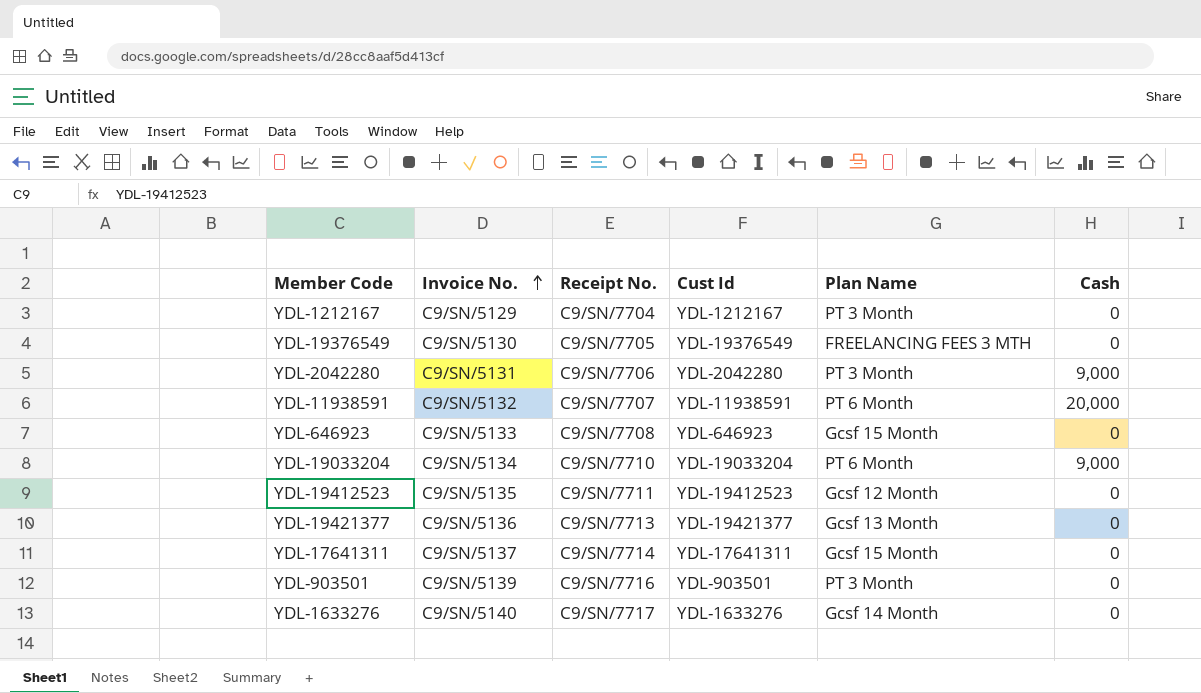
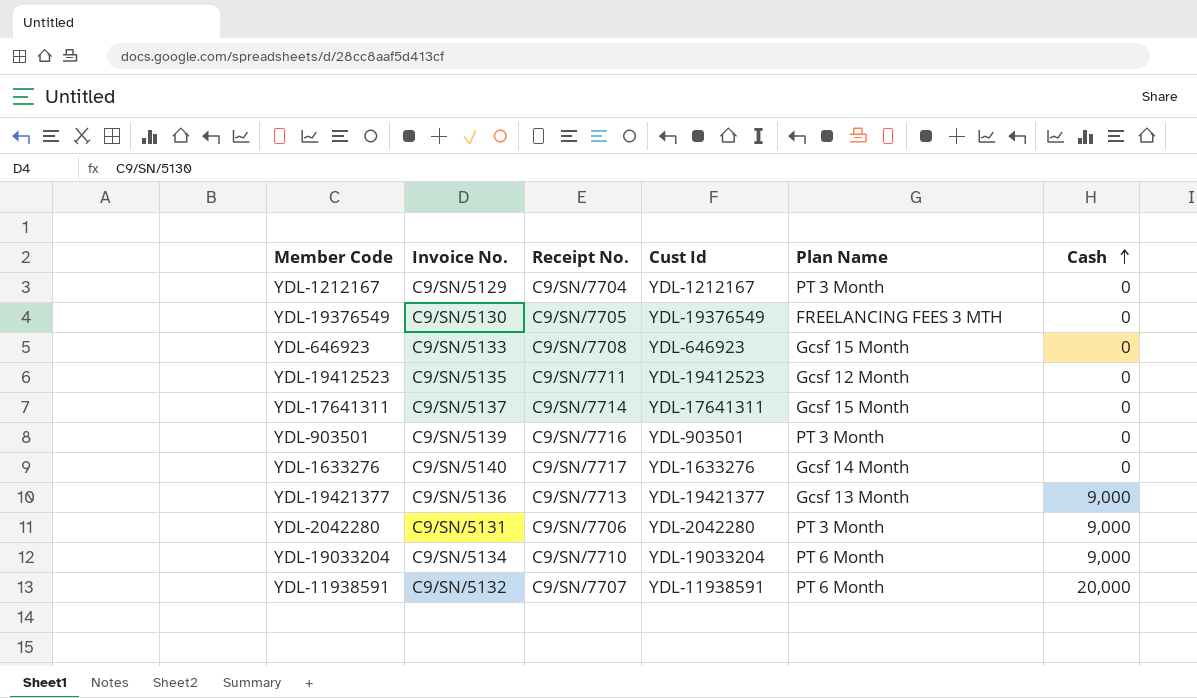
row order: Invoice No. ascending -> Cash ascending
YDL-19421377 | Cash: 0 -> 9,000

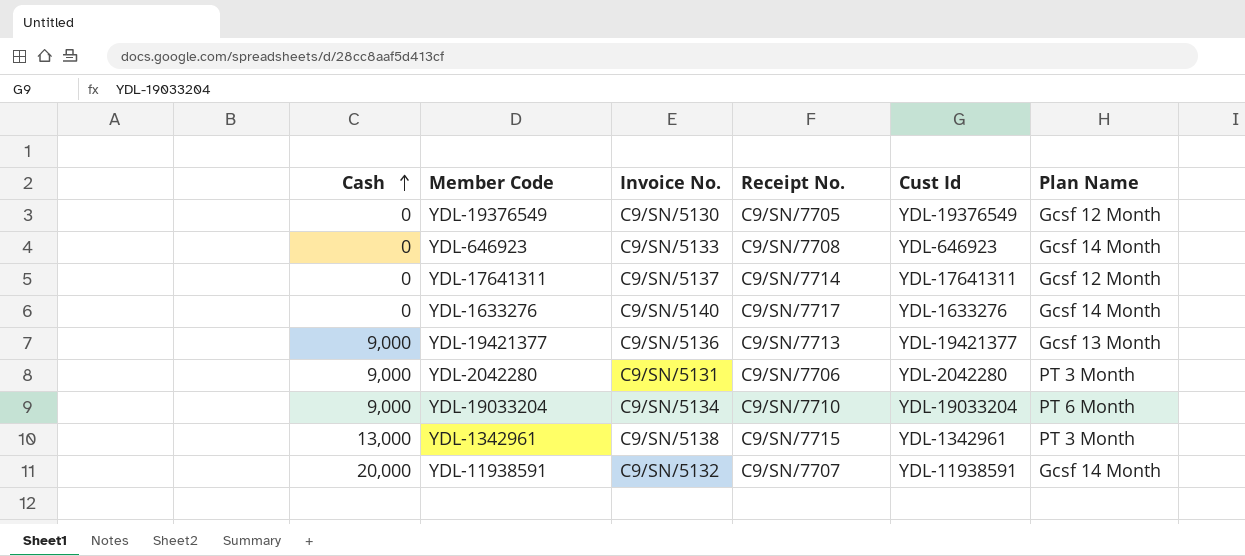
column Cash | position: 6 -> 1
row YDL-1212167: C9/SN/5129 | C9/SN/7704 | YDL-1212167 | PT 3 Month | 0 -> none
row YDL-19412523: C9/SN/5135 | C9/SN/7711 | YDL-19412523 | Gcsf 12 Month | 0 -> none
row YDL-903501: C9/SN/5139 | C9/SN/7716 | YDL-903501 | PT 3 Month | 0 -> none
YDL-19376549 | Plan Name: FREELANCING FEES 3 MTH -> Gcsf 12 Month
YDL-646923 | Plan Name: Gcsf 15 Month -> Gcsf 14 Month
YDL-17641311 | Plan Name: Gcsf 15 Month -> Gcsf 12 Month
row YDL-1342961: none -> 13,000 | C9/SN/5138 | C9/SN/7715 | YDL-1342961 | PT 3 Month
YDL-11938591 | Plan Name: PT 6 Month -> Gcsf 14 Month

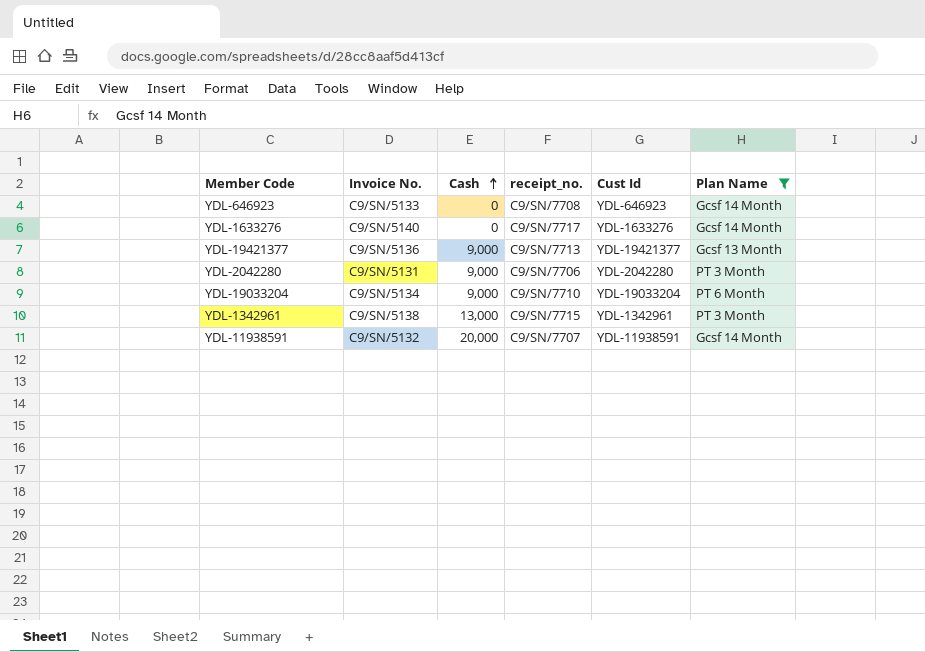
filter: none -> Plan Name != Gcsf 12 Month
column Cash | position: 1 -> 3
column name: Receipt No. -> receipt_no.

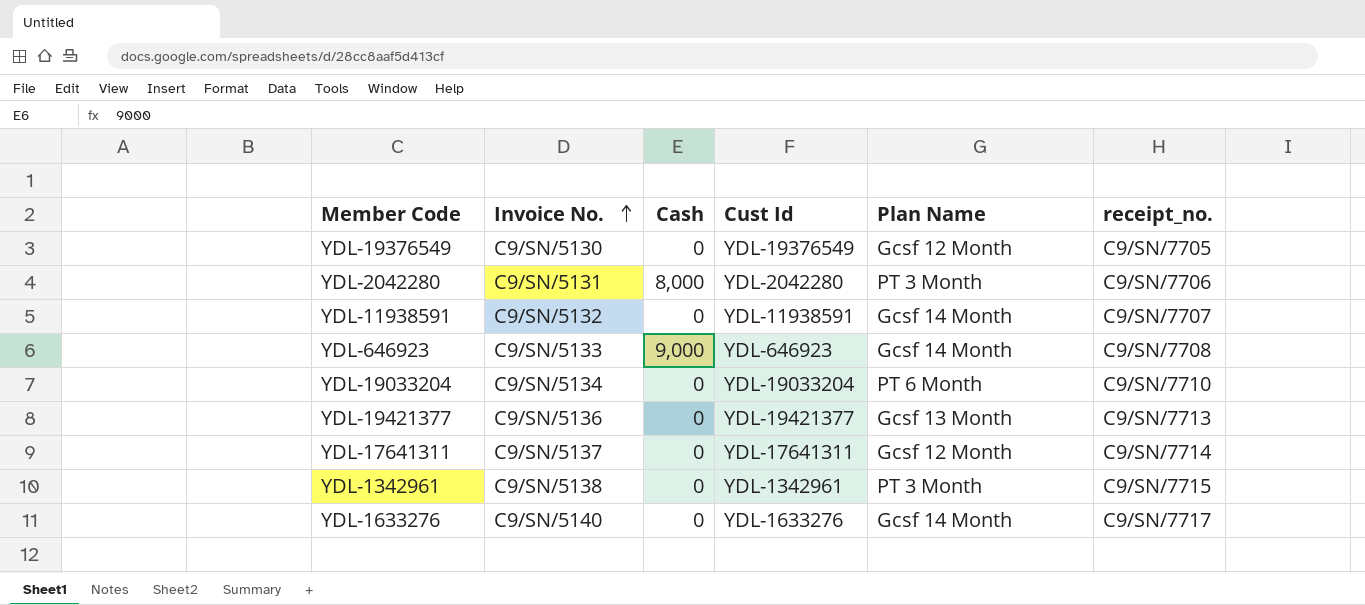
filter: Plan Name != Gcsf 12 Month -> none
row order: Cash ascending -> Invoice No. ascending
column receipt_no. | position: 4 -> 6
YDL-2042280 | Cash: 9,000 -> 8,000
YDL-11938591 | Cash: 20,000 -> 0
YDL-646923 | Cash: 0 -> 9,000
YDL-19033204 | Cash: 9,000 -> 0
YDL-19421377 | Cash: 9,000 -> 0
YDL-1342961 | Cash: 13,000 -> 0

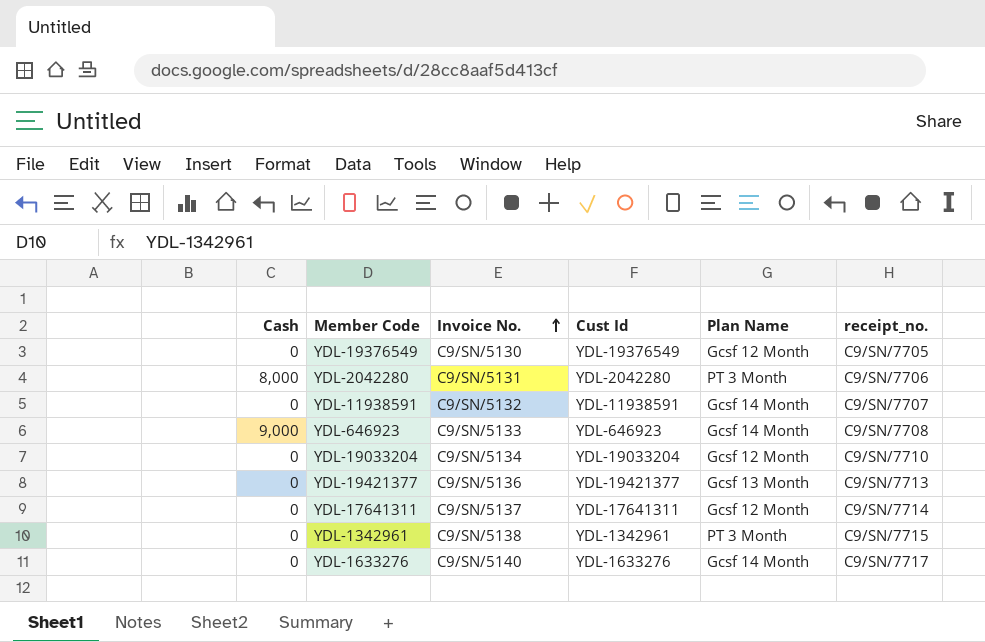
column Cash | position: 3 -> 1
YDL-19033204 | Plan Name: PT 6 Month -> Gcsf 12 Month

